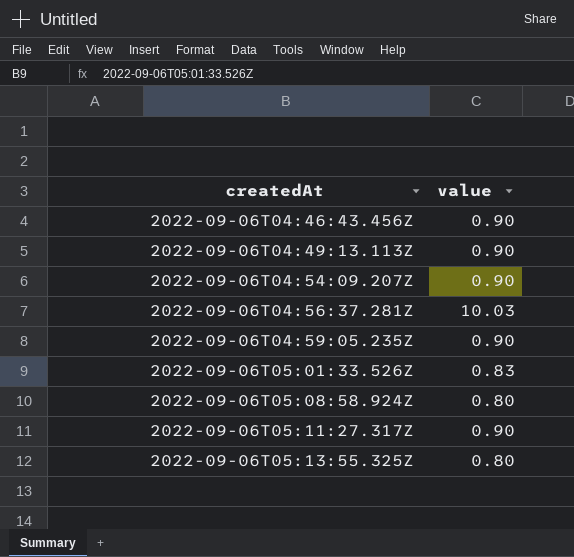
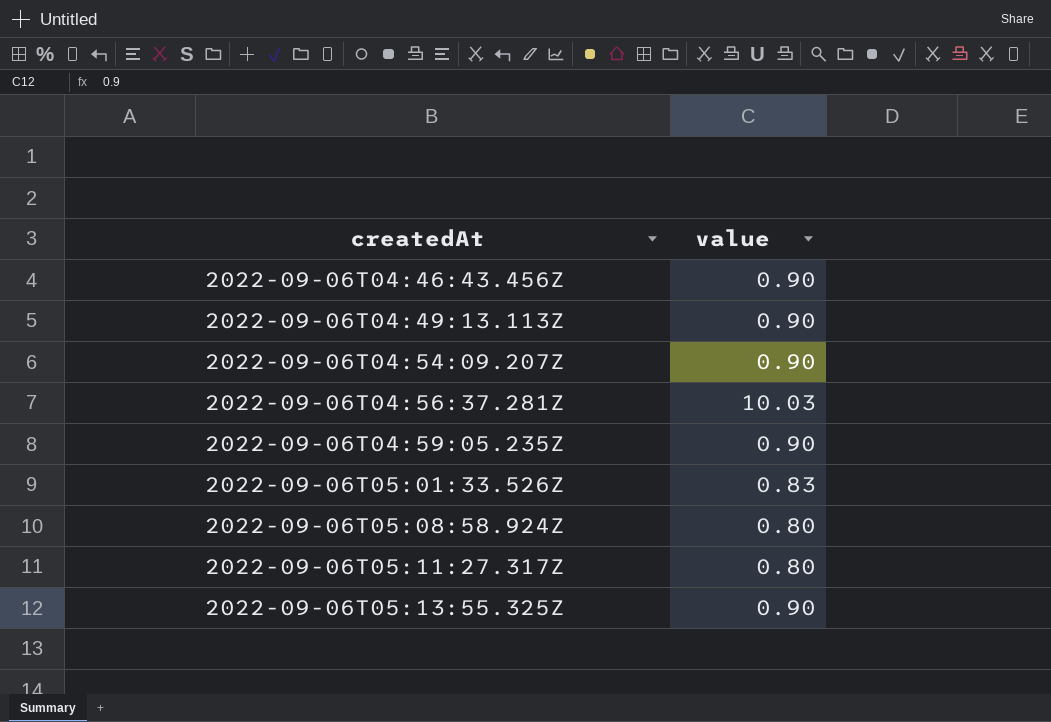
2022-09-06T05:11:27.317Z | value: 0.90 -> 0.80
2022-09-06T05:13:55.325Z | value: 0.80 -> 0.90

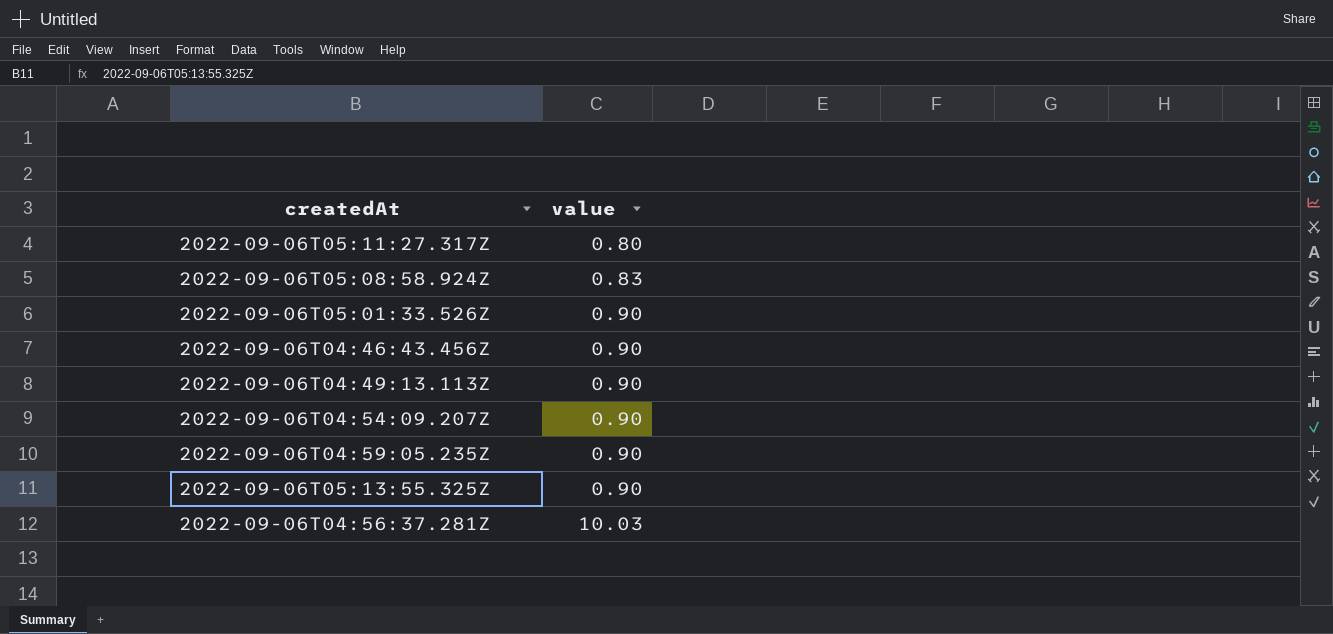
row order: createdAt ascending -> value ascending
2022-09-06T05:08:58.924Z | value: 0.80 -> 0.83
2022-09-06T05:01:33.526Z | value: 0.83 -> 0.90

